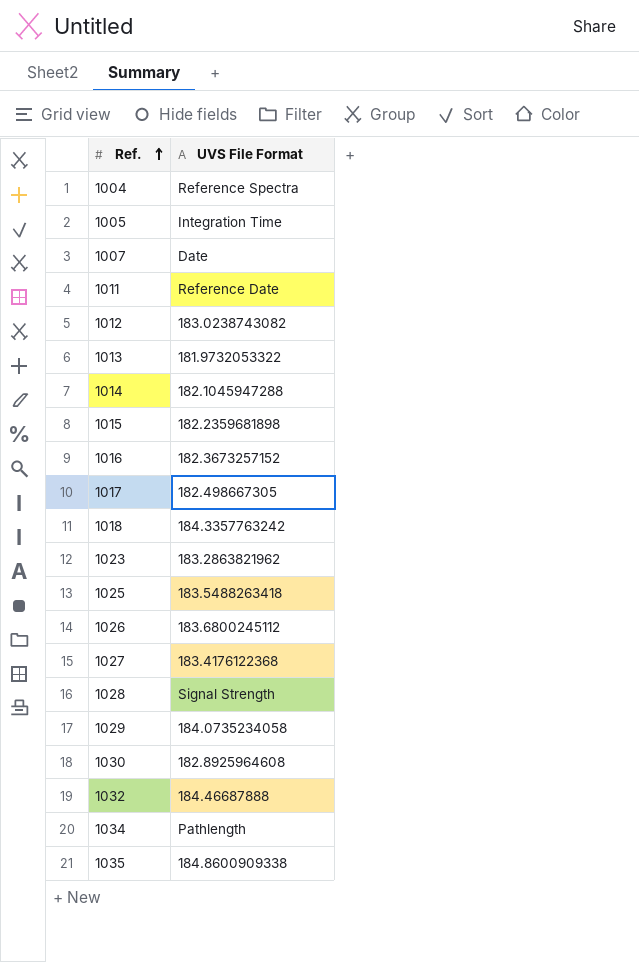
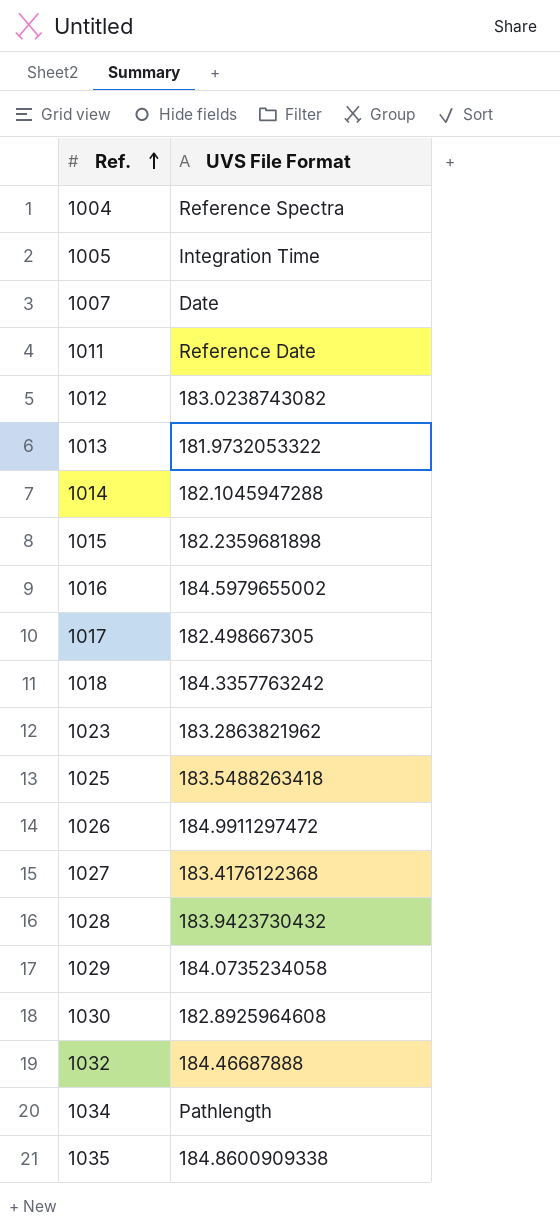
1016 | UVS File Format: 182.3673257152 -> 184.5979655002
1026 | UVS File Format: 183.6800245112 -> 184.9911297472
1028 | UVS File Format: Signal Strength -> 183.9423730432

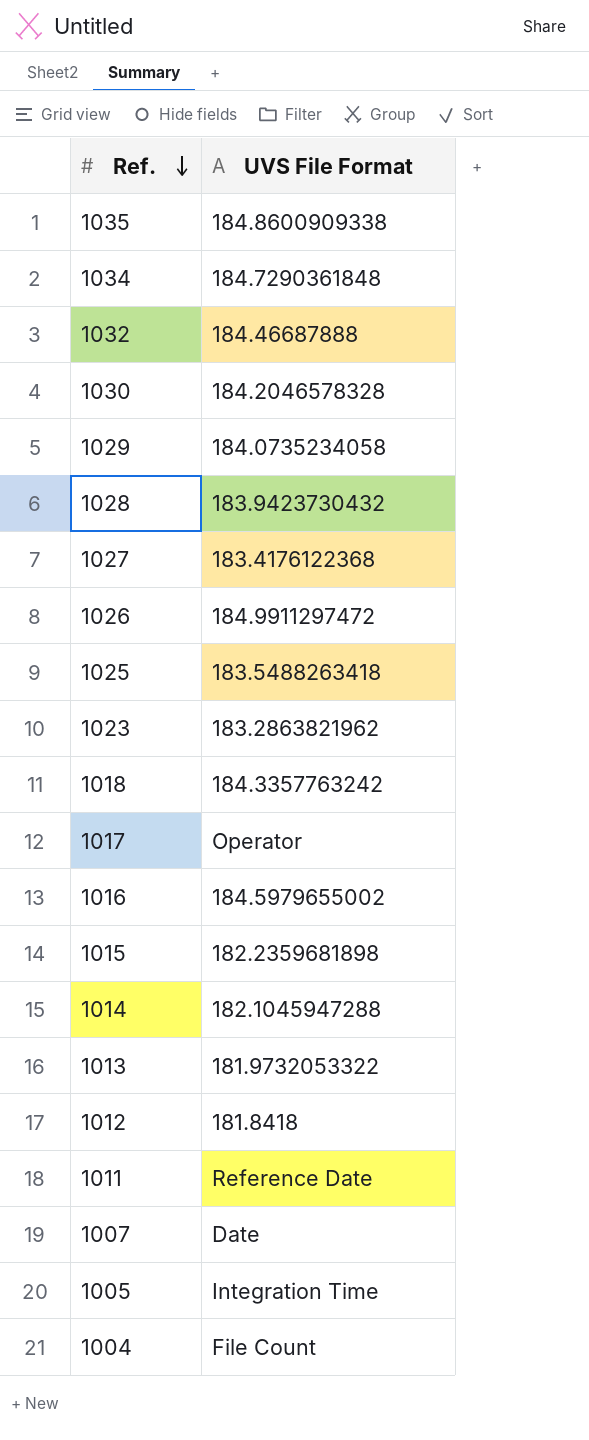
row order: Ref. ascending -> Ref. descending
1034 | UVS File Format: Pathlength -> 184.7290361848
1030 | UVS File Format: 182.8925964608 -> 184.2046578328
1017 | UVS File Format: 182.498667305 -> Operator
1012 | UVS File Format: 183.0238743082 -> 181.8418
1004 | UVS File Format: Reference Spectra -> File Count

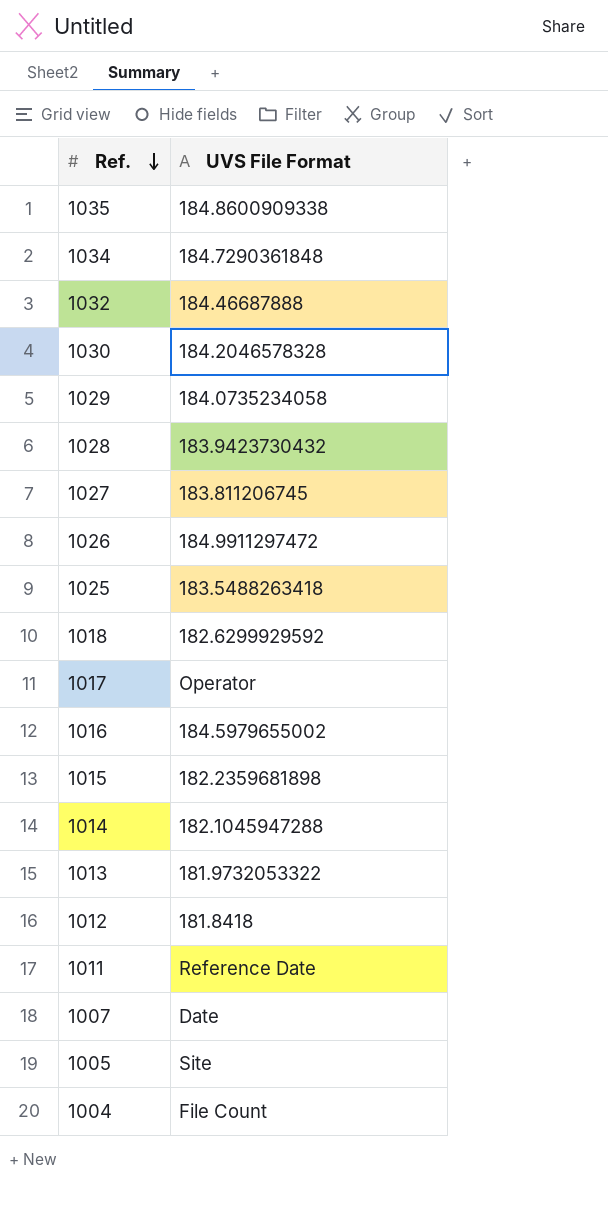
row 1023: 183.2863821962 -> none
1027 | UVS File Format: 183.4176122368 -> 183.811206745
1018 | UVS File Format: 184.3357763242 -> 182.6299929592
1005 | UVS File Format: Integration Time -> Site

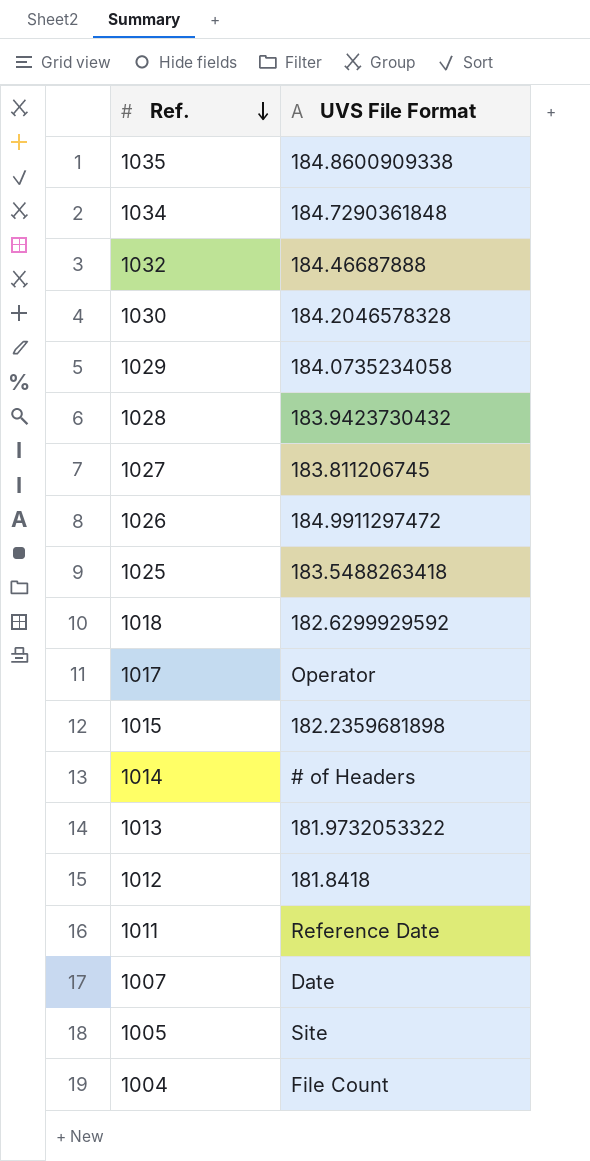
row 1016: 184.5979655002 -> none
1014 | UVS File Format: 182.1045947288 -> # of Headers

